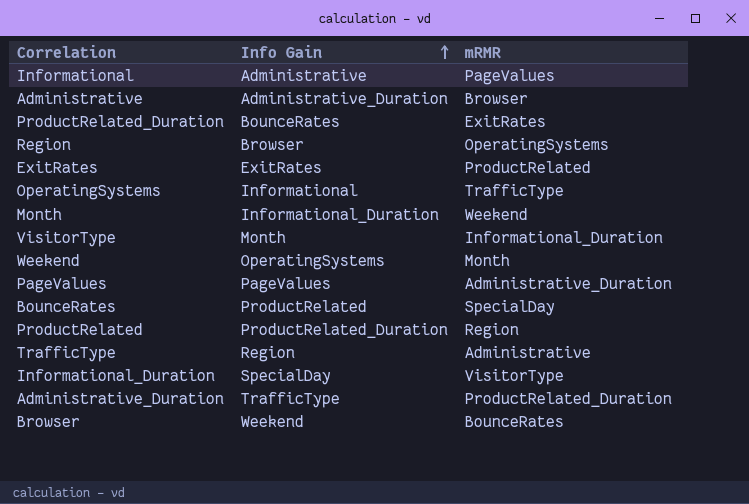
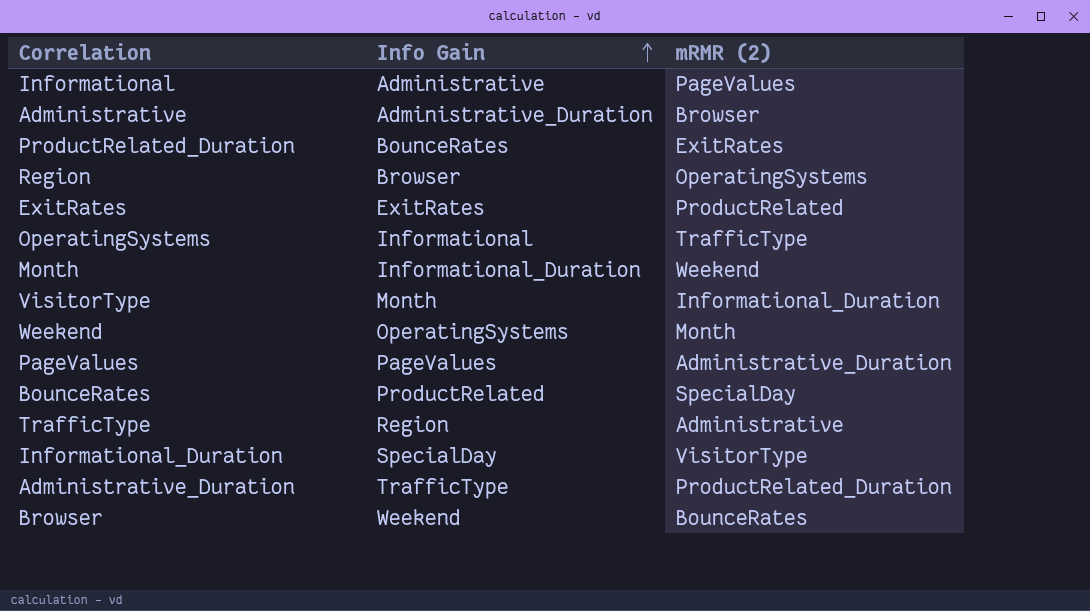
column name: mRMR -> mRMR (2)
row ProductRelated: ProductRelated_Duration | Region -> none

